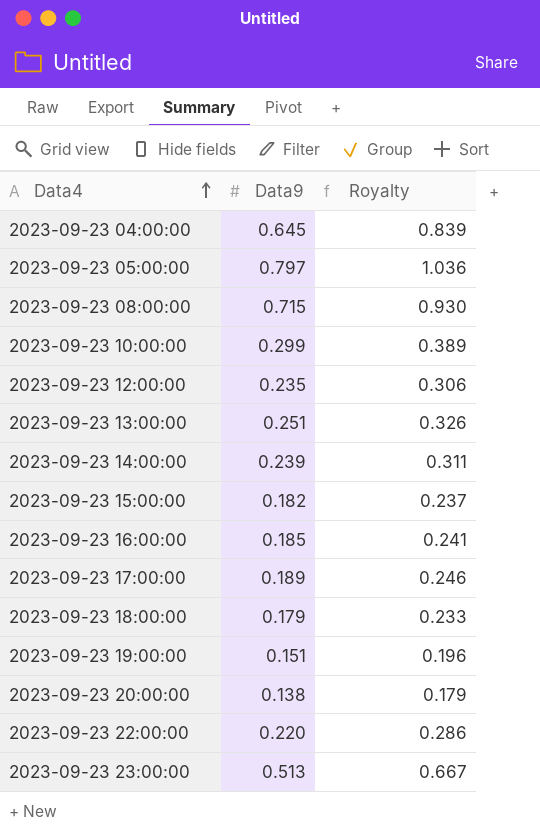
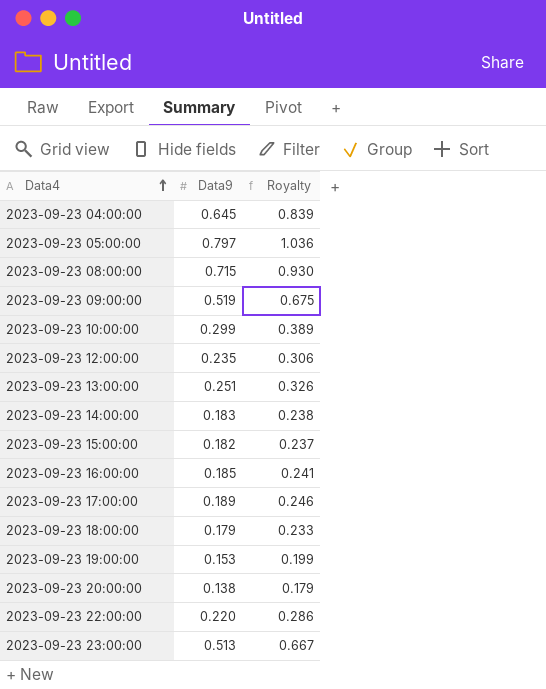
row 2023-09-23 09:00:00: none -> 0.519 | 0.675
2023-09-23 14:00:00 | Data9: 0.239 -> 0.183
2023-09-23 14:00:00 | Royalty: 0.311 -> 0.238
2023-09-23 19:00:00 | Data9: 0.151 -> 0.153
2023-09-23 19:00:00 | Royalty: 0.196 -> 0.199

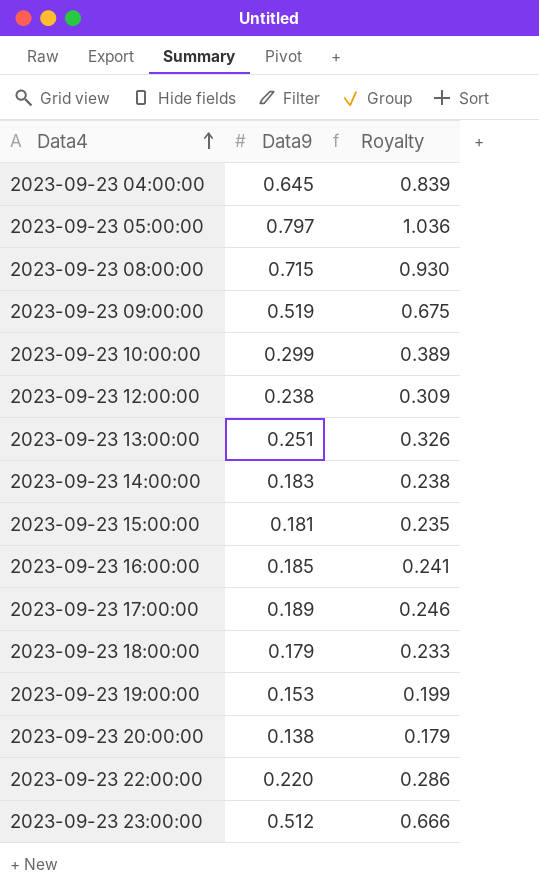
2023-09-23 12:00:00 | Data9: 0.235 -> 0.238
2023-09-23 12:00:00 | Royalty: 0.306 -> 0.309
2023-09-23 15:00:00 | Data9: 0.182 -> 0.181
2023-09-23 15:00:00 | Royalty: 0.237 -> 0.235
2023-09-23 23:00:00 | Data9: 0.513 -> 0.512
2023-09-23 23:00:00 | Royalty: 0.667 -> 0.666

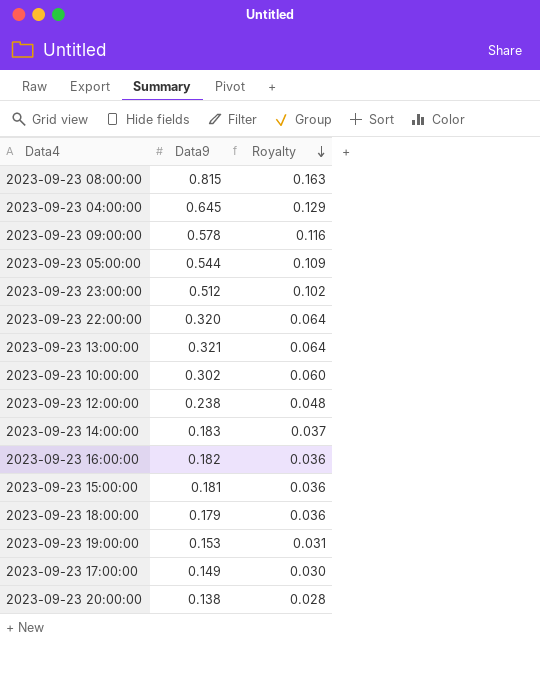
row order: Data4 ascending -> Royalty descending
column Royalty | formula: [Data9] * 1.3 -> [Data9] * 0.2
2023-09-23 08:00:00 | Data9: 0.715 -> 0.815
2023-09-23 09:00:00 | Data9: 0.519 -> 0.578
2023-09-23 05:00:00 | Data9: 0.797 -> 0.544
2023-09-23 22:00:00 | Data9: 0.220 -> 0.320
2023-09-23 13:00:00 | Data9: 0.251 -> 0.321
2023-09-23 10:00:00 | Data9: 0.299 -> 0.302
2023-09-23 16:00:00 | Data9: 0.185 -> 0.182
2023-09-23 17:00:00 | Data9: 0.189 -> 0.149

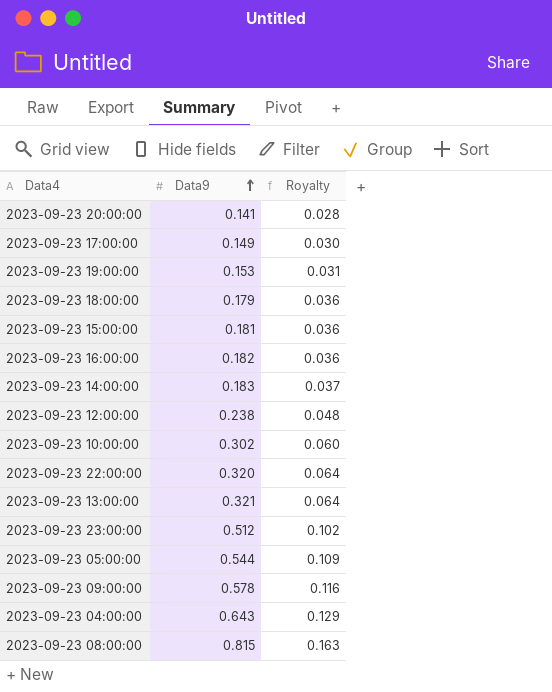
row order: Royalty descending -> Data9 ascending
2023-09-23 20:00:00 | Data9: 0.138 -> 0.141
2023-09-23 04:00:00 | Data9: 0.645 -> 0.643

